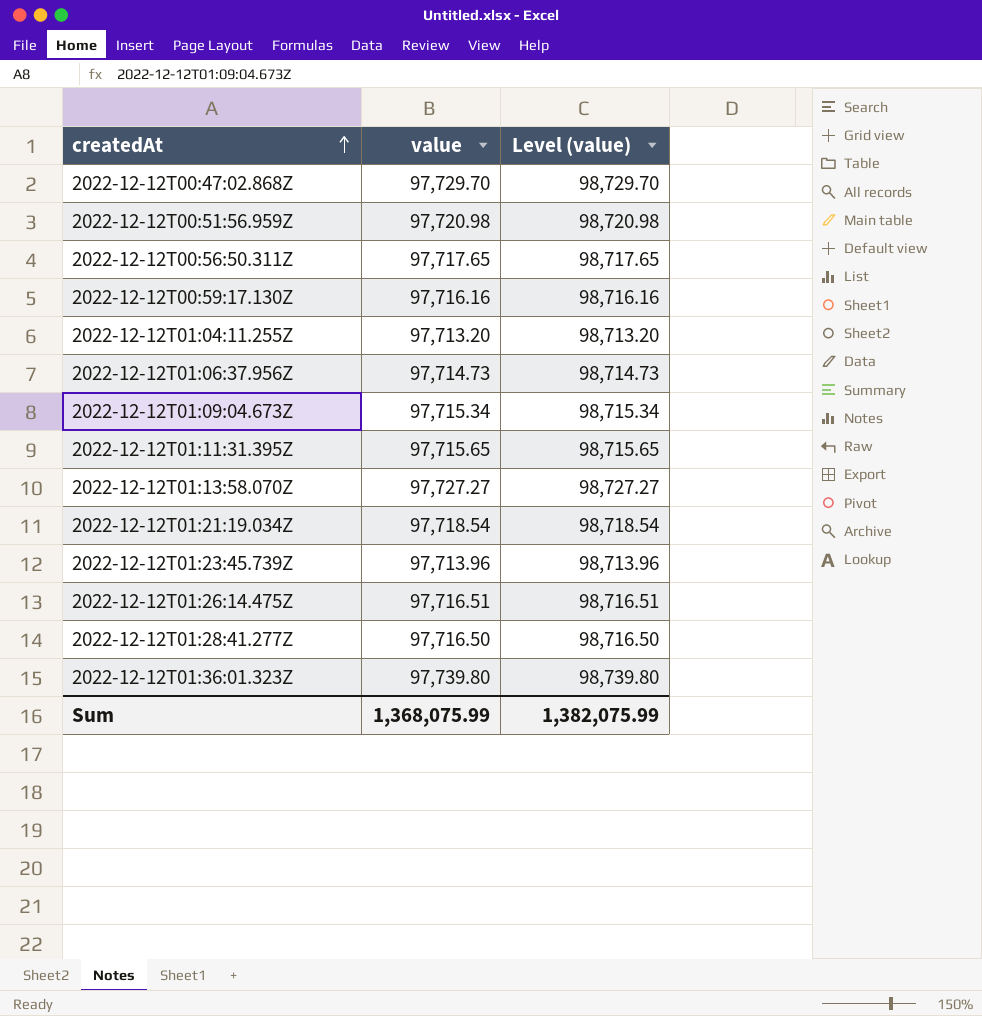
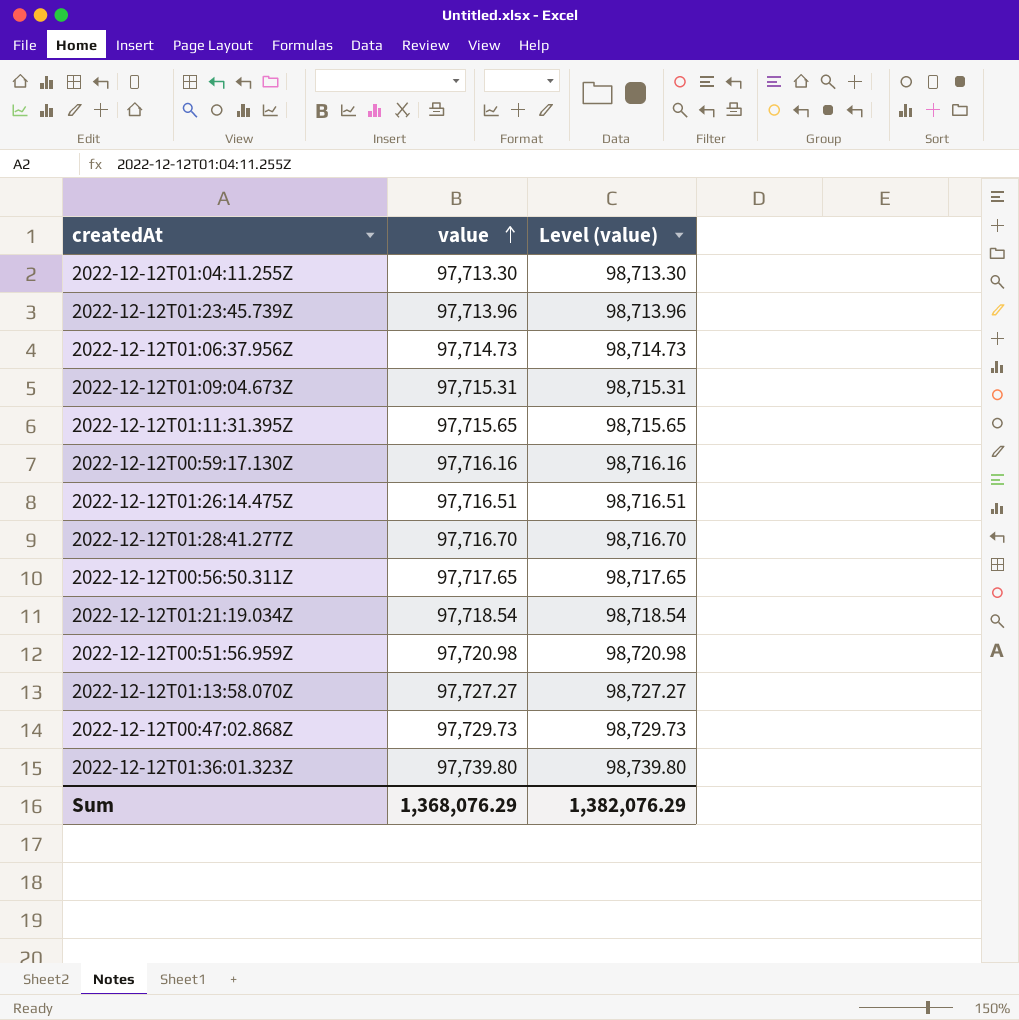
row order: createdAt ascending -> value ascending
2022-12-12T01:04:11.255Z | value: 97,713.20 -> 97,713.30
2022-12-12T01:04:11.255Z | Level (value): 98,713.20 -> 98,713.30
2022-12-12T01:09:04.673Z | value: 97,715.34 -> 97,715.31
2022-12-12T01:09:04.673Z | Level (value): 98,715.34 -> 98,715.31
2022-12-12T01:28:41.277Z | value: 97,716.50 -> 97,716.70
2022-12-12T01:28:41.277Z | Level (value): 98,716.50 -> 98,716.70
2022-12-12T00:47:02.868Z | value: 97,729.70 -> 97,729.73
2022-12-12T00:47:02.868Z | Level (value): 98,729.70 -> 98,729.73
Sum | value: 1,368,075.99 -> 1,368,076.29
Sum | Level (value): 1,382,075.99 -> 1,382,076.29

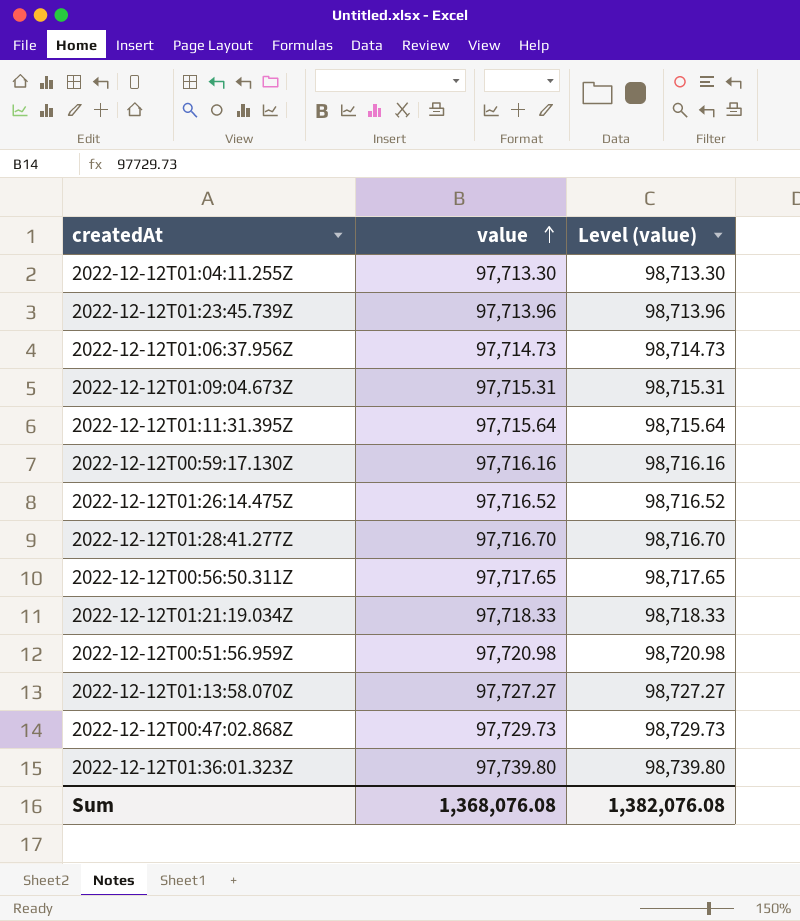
2022-12-12T01:11:31.395Z | value: 97,715.65 -> 97,715.64
2022-12-12T01:11:31.395Z | Level (value): 98,715.65 -> 98,715.64
2022-12-12T01:26:14.475Z | value: 97,716.51 -> 97,716.52
2022-12-12T01:26:14.475Z | Level (value): 98,716.51 -> 98,716.52
2022-12-12T01:21:19.034Z | value: 97,718.54 -> 97,718.33
2022-12-12T01:21:19.034Z | Level (value): 98,718.54 -> 98,718.33
Sum | value: 1,368,076.29 -> 1,368,076.08
Sum | Level (value): 1,382,076.29 -> 1,382,076.08

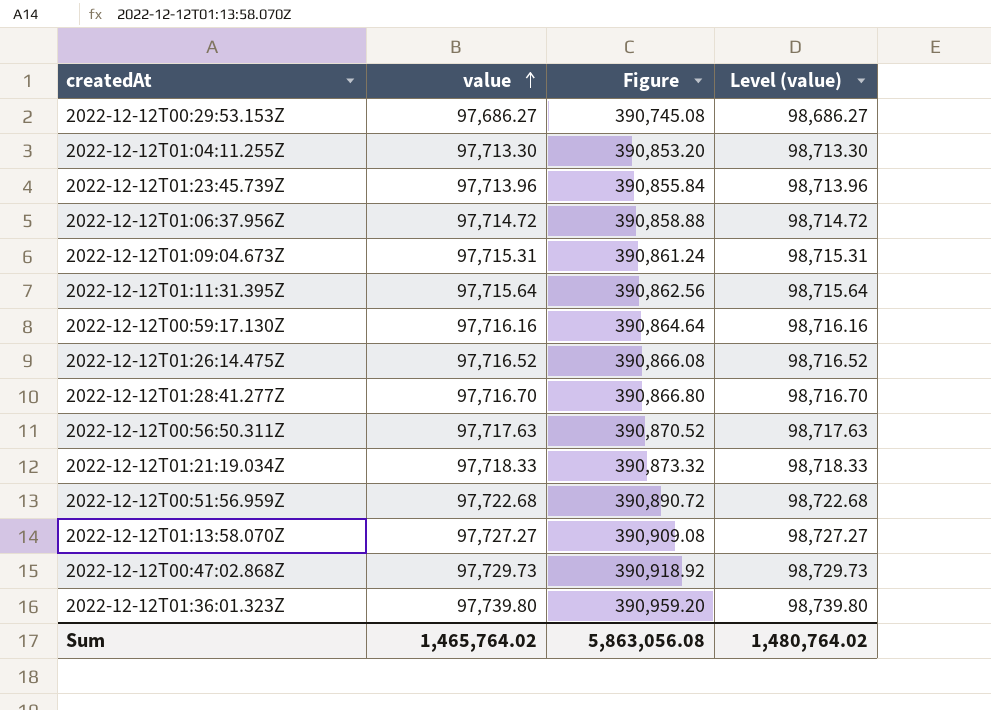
column Figure | formula: none -> [value] * 4
row 2022-12-12T00:29:53.153Z: none -> 97,686.27 | 390,745.08 | 98,686.27
2022-12-12T01:06:37.956Z | value: 97,714.73 -> 97,714.72
2022-12-12T01:06:37.956Z | Level (value): 98,714.73 -> 98,714.72
2022-12-12T00:56:50.311Z | value: 97,717.65 -> 97,717.63
2022-12-12T00:56:50.311Z | Level (value): 98,717.65 -> 98,717.63
2022-12-12T00:51:56.959Z | value: 97,720.98 -> 97,722.68
2022-12-12T00:51:56.959Z | Level (value): 98,720.98 -> 98,722.68
Sum | value: 1,368,076.08 -> 1,465,764.02
Sum | Level (value): 1,382,076.08 -> 1,480,764.02

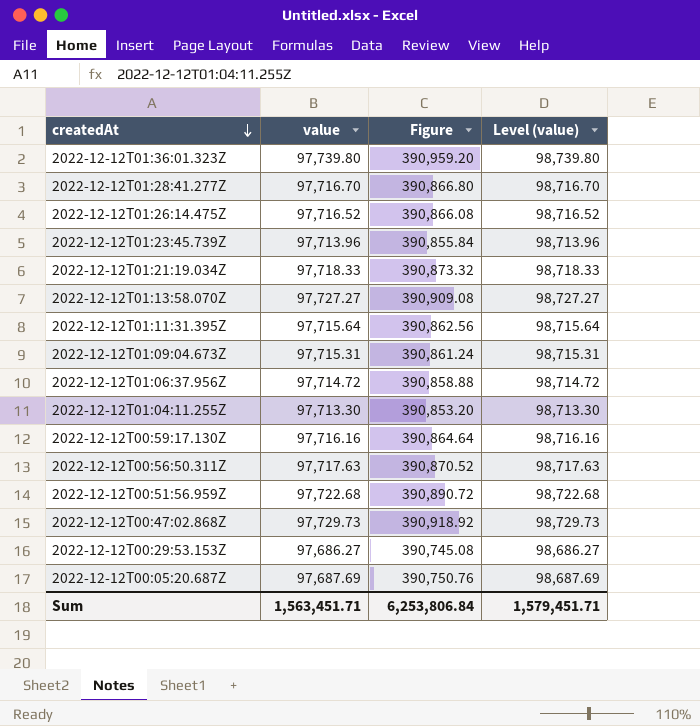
row order: value ascending -> createdAt descending
row 2022-12-12T00:05:20.687Z: none -> 97,687.69 | 390,750.76 | 98,687.69
Sum | value: 1,465,764.02 -> 1,563,451.71
Sum | Figure: 5,863,056.08 -> 6,253,806.84
Sum | Level (value): 1,480,764.02 -> 1,579,451.71

